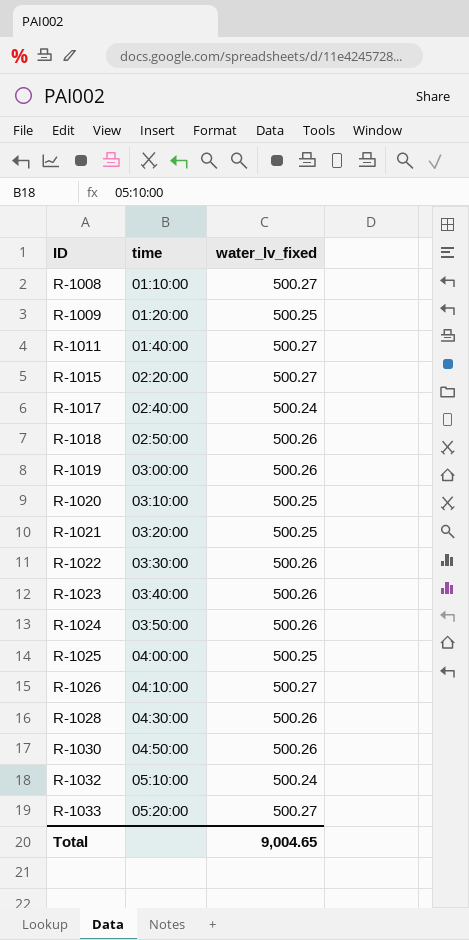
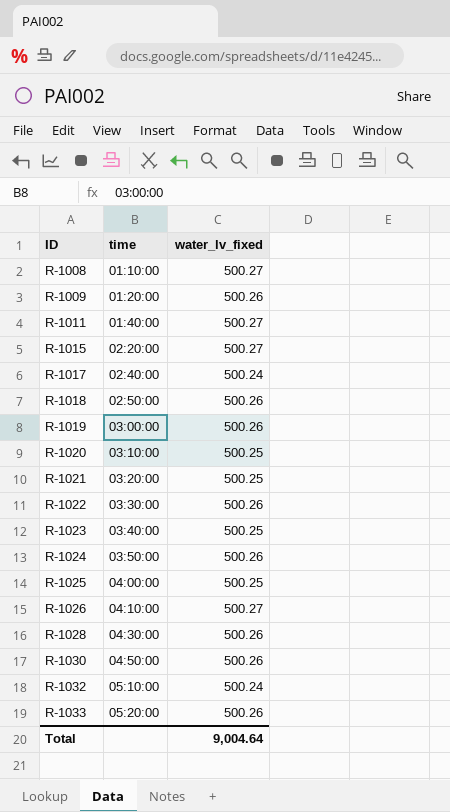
R-1009 | water_lv_fixed: 500.25 -> 500.26
R-1023 | water_lv_fixed: 500.26 -> 500.25
R-1033 | water_lv_fixed: 500.27 -> 500.26
Total | water_lv_fixed: 9,004.65 -> 9,004.64

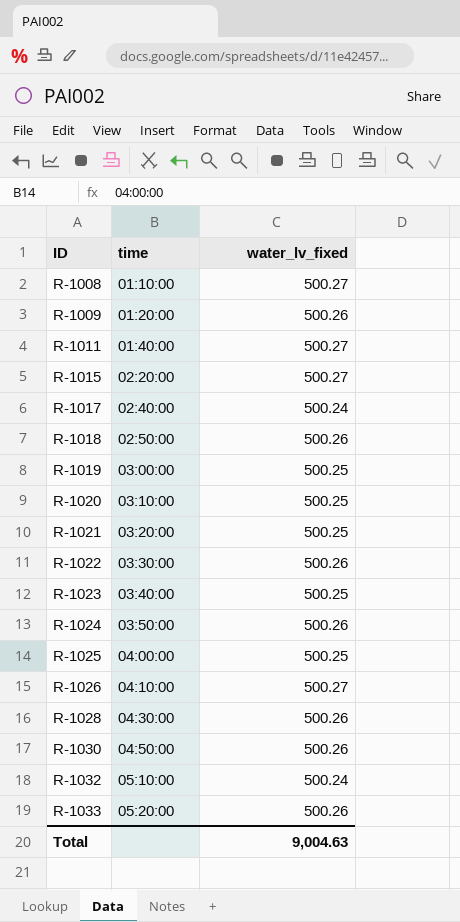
R-1019 | water_lv_fixed: 500.26 -> 500.25
Total | water_lv_fixed: 9,004.64 -> 9,004.63

